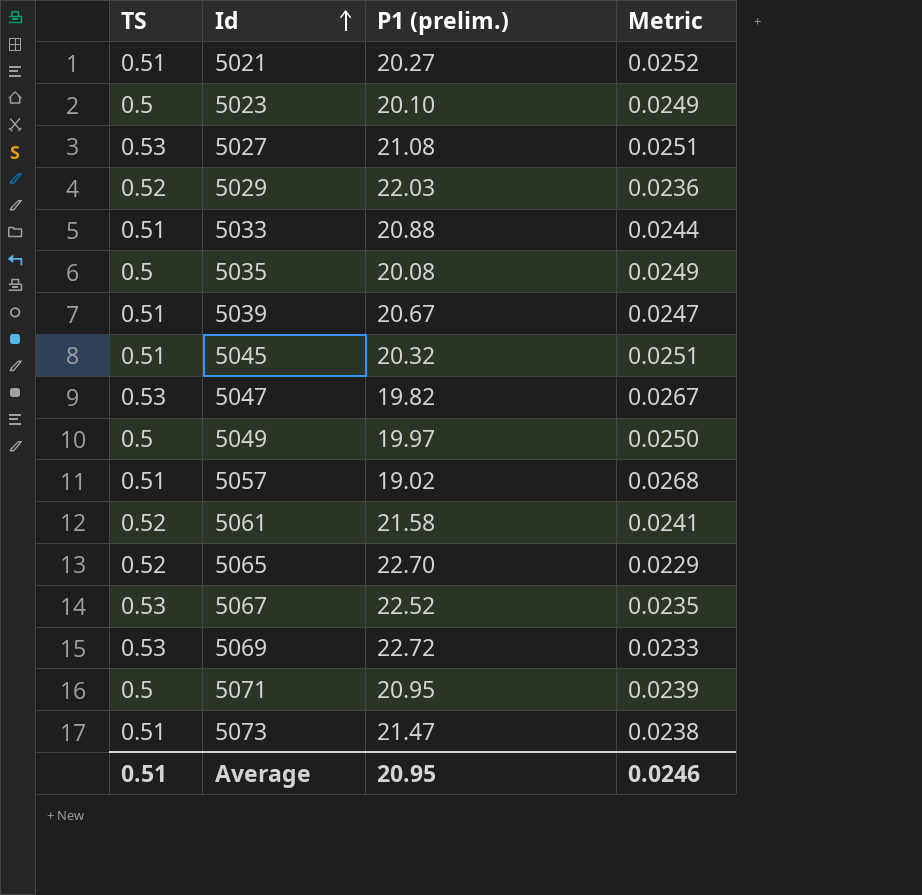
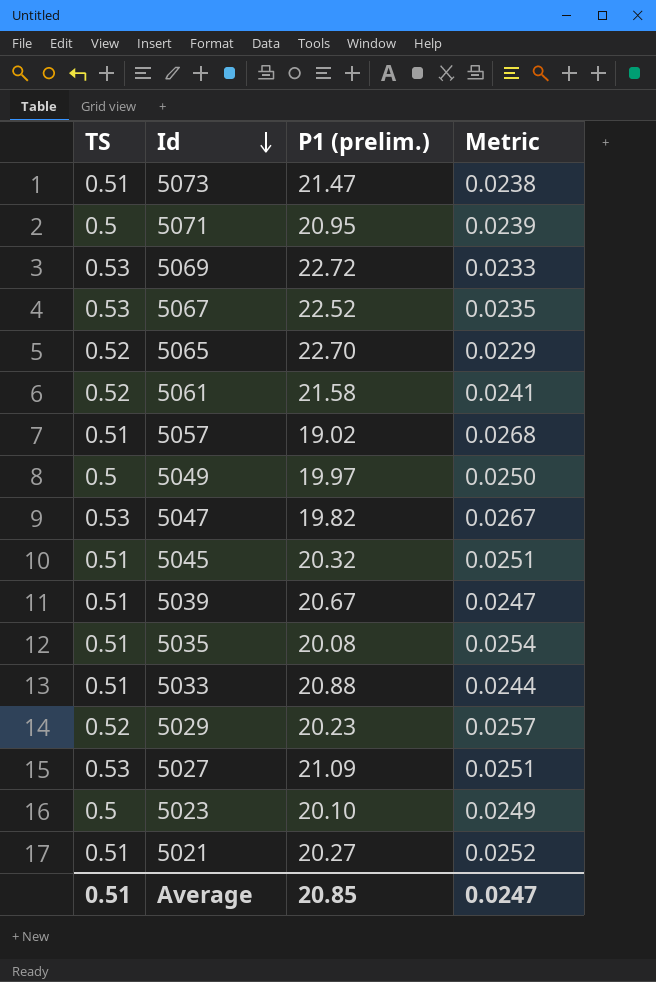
row order: Id ascending -> Id descending
5035 | TS: 0.5 -> 0.51
5035 | Metric: 0.0249 -> 0.0254
5029 | P1 (prelim.): 22.03 -> 20.23
5029 | Metric: 0.0236 -> 0.0257
5027 | P1 (prelim.): 21.08 -> 21.09
Average | P1 (prelim.): 20.95 -> 20.85
Average | Metric: 0.0246 -> 0.0247

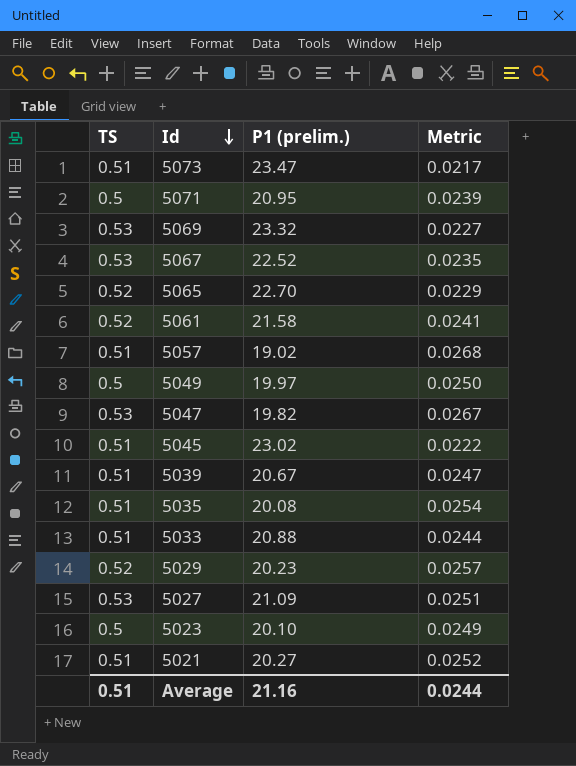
5073 | P1 (prelim.): 21.47 -> 23.47
5073 | Metric: 0.0238 -> 0.0217
5069 | P1 (prelim.): 22.72 -> 23.32
5069 | Metric: 0.0233 -> 0.0227
5045 | P1 (prelim.): 20.32 -> 23.02
5045 | Metric: 0.0251 -> 0.0222
Average | P1 (prelim.): 20.85 -> 21.16
Average | Metric: 0.0247 -> 0.0244

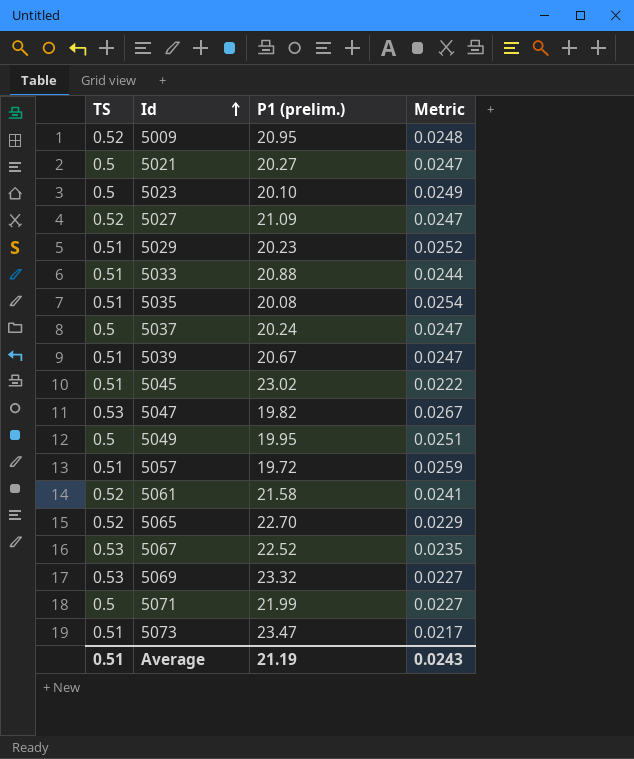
row order: Id descending -> Id ascending
row 5009: none -> 0.52 | 20.95 | 0.0248
5021 | TS: 0.51 -> 0.5
5021 | Metric: 0.0252 -> 0.0247
5027 | TS: 0.53 -> 0.52
5027 | Metric: 0.0251 -> 0.0247
5029 | TS: 0.52 -> 0.51
5029 | Metric: 0.0257 -> 0.0252
row 5037: none -> 0.5 | 20.24 | 0.0247
5049 | P1 (prelim.): 19.97 -> 19.95
5049 | Metric: 0.0250 -> 0.0251
5057 | P1 (prelim.): 19.02 -> 19.72
5057 | Metric: 0.0268 -> 0.0259
5071 | P1 (prelim.): 20.95 -> 21.99
5071 | Metric: 0.0239 -> 0.0227
Average | P1 (prelim.): 21.16 -> 21.19
Average | Metric: 0.0244 -> 0.0243

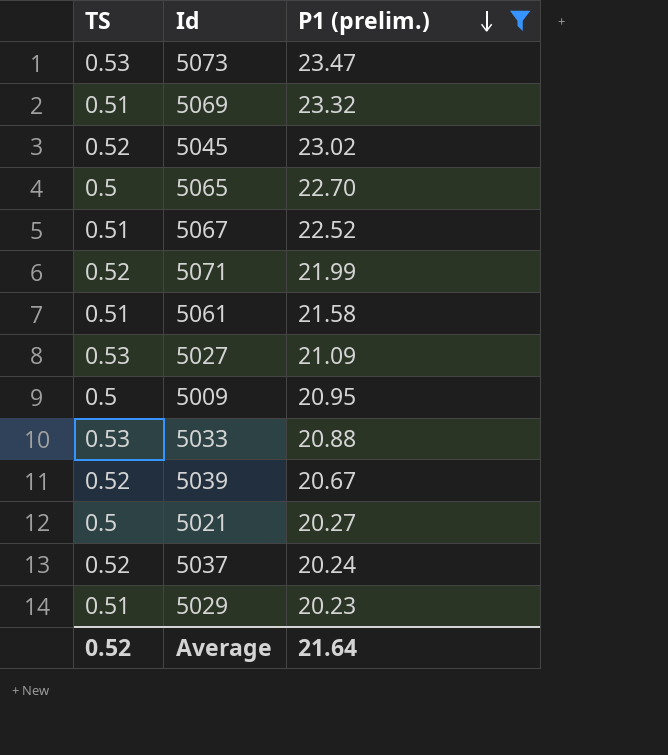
filter: none -> P1 (prelim.) >= 20.23
row order: Id ascending -> P1 (prelim.) descending
column Metric | formula: [TS] / [P1 (prelim.)] -> none
5073 | TS: 0.51 -> 0.53
5069 | TS: 0.53 -> 0.51
5045 | TS: 0.51 -> 0.52
5065 | TS: 0.52 -> 0.5
5067 | TS: 0.53 -> 0.51
5071 | TS: 0.5 -> 0.52
5061 | TS: 0.52 -> 0.51
5027 | TS: 0.52 -> 0.53
5009 | TS: 0.52 -> 0.5
5033 | TS: 0.51 -> 0.53
5039 | TS: 0.51 -> 0.52
5037 | TS: 0.5 -> 0.52
Average | TS: 0.51 -> 0.52
Average | P1 (prelim.): 21.19 -> 21.64

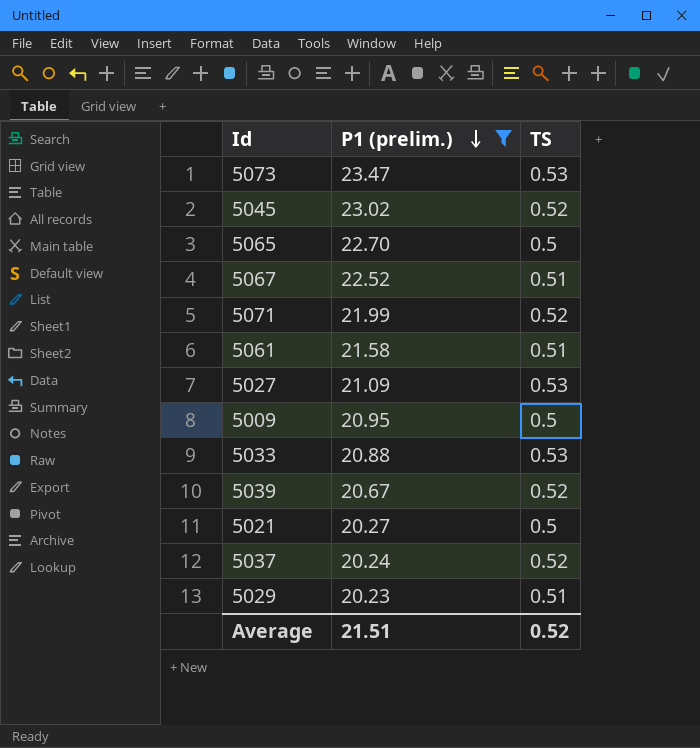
column TS | position: 1 -> 3
row 5069: 0.51 | 23.32 -> none
Average | P1 (prelim.): 21.64 -> 21.51

